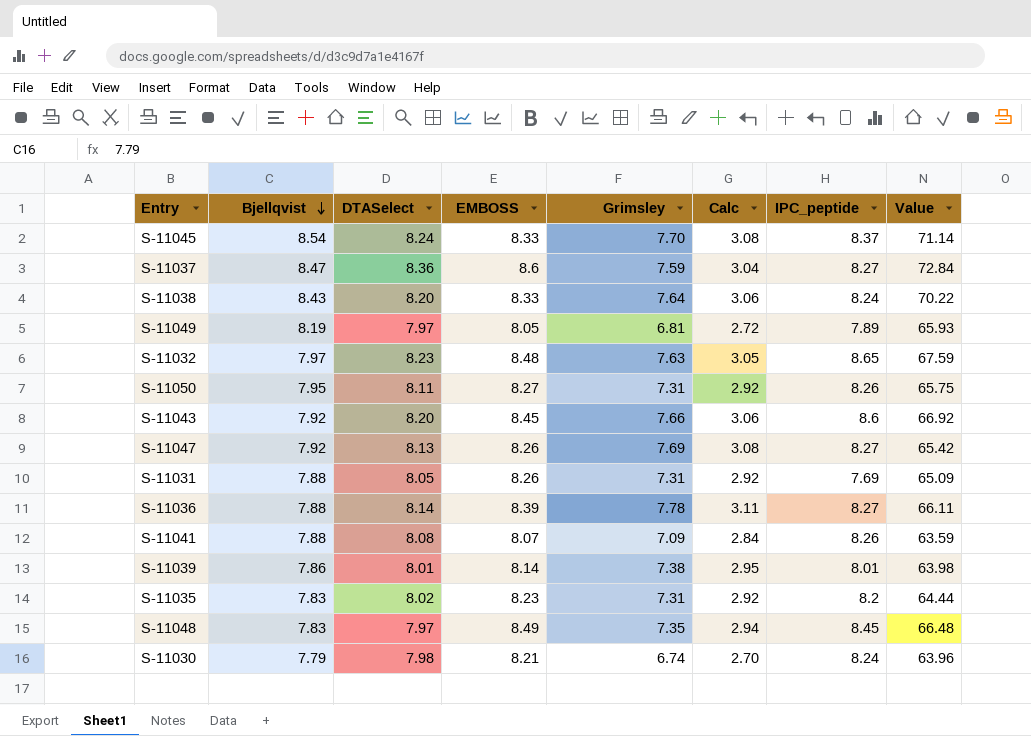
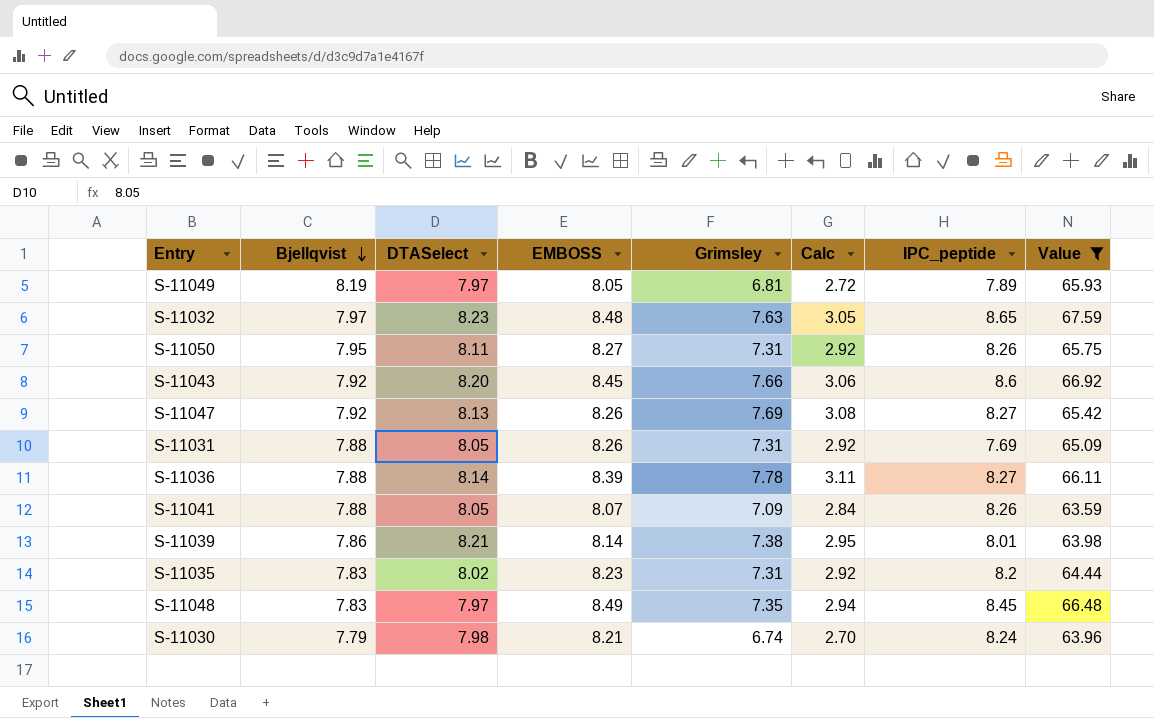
filter: none -> Value <= 67.59
S-11041 | DTASelect: 8.08 -> 8.05
S-11039 | DTASelect: 8.01 -> 8.21

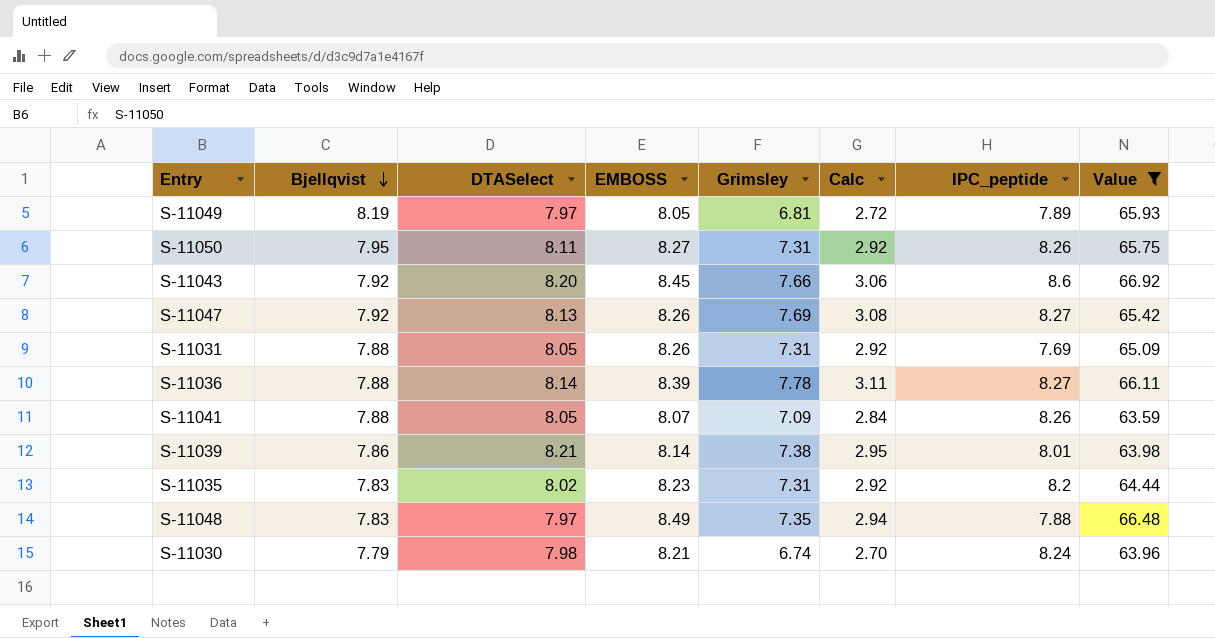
row S-11032: 7.97 | 8.23 | 8.48 | 7.63 | 3.05 | 8.65 | 67.59 -> none
S-11048 | IPC_peptide: 8.45 -> 7.88

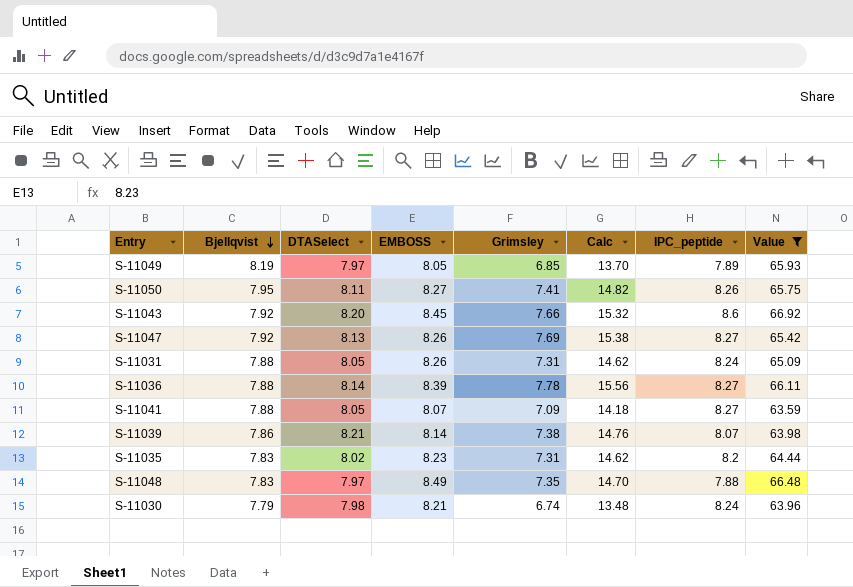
column Calc | formula: [Grimsley] * 0.4 -> [Grimsley] * 2
S-11049 | Grimsley: 6.81 -> 6.85
S-11050 | Grimsley: 7.31 -> 7.41
S-11031 | IPC_peptide: 7.69 -> 8.24
S-11041 | IPC_peptide: 8.26 -> 8.27
S-11039 | IPC_peptide: 8.01 -> 8.07

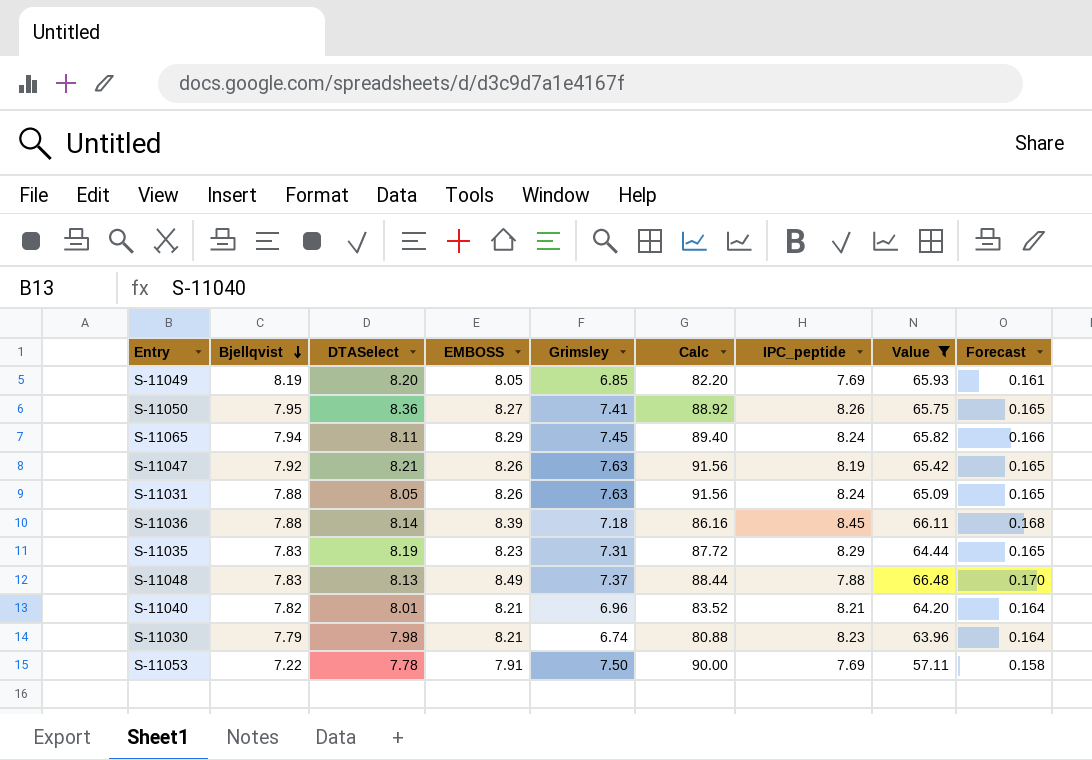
column Calc | formula: [Grimsley] * 2 -> [Grimsley] * 12
column Forecast | formula: none -> [EMBOSS] * 0.02
row S-11043: 7.92 | 8.20 | 8.45 | 7.66 | 15.32 | 8.6 | 66.92 -> none
row S-11041: 7.88 | 8.05 | 8.07 | 7.09 | 14.18 | 8.27 | 63.59 -> none
row S-11039: 7.86 | 8.21 | 8.14 | 7.38 | 14.76 | 8.07 | 63.98 -> none
S-11049 | DTASelect: 7.97 -> 8.20
S-11049 | IPC_peptide: 7.89 -> 7.69
S-11050 | DTASelect: 8.11 -> 8.36
row S-11065: none -> 7.94 | 8.11 | 8.29 | 7.45 | 89.40 | 8.24 | 65.82 | 0.166
S-11047 | DTASelect: 8.13 -> 8.21
S-11047 | Grimsley: 7.69 -> 7.63
S-11047 | IPC_peptide: 8.27 -> 8.19
S-11031 | Grimsley: 7.31 -> 7.63
S-11036 | Grimsley: 7.78 -> 7.18
S-11036 | IPC_peptide: 8.27 -> 8.45
S-11035 | DTASelect: 8.02 -> 8.19
S-11035 | IPC_peptide: 8.2 -> 8.29
S-11048 | DTASelect: 7.97 -> 8.13
S-11048 | Grimsley: 7.35 -> 7.37
row S-11040: none -> 7.82 | 8.01 | 8.21 | 6.96 | 83.52 | 8.21 | 64.20 | 0.164
S-11030 | IPC_peptide: 8.24 -> 8.23
row S-11053: none -> 7.22 | 7.78 | 7.91 | 7.50 | 90.00 | 7.69 | 57.11 | 0.158

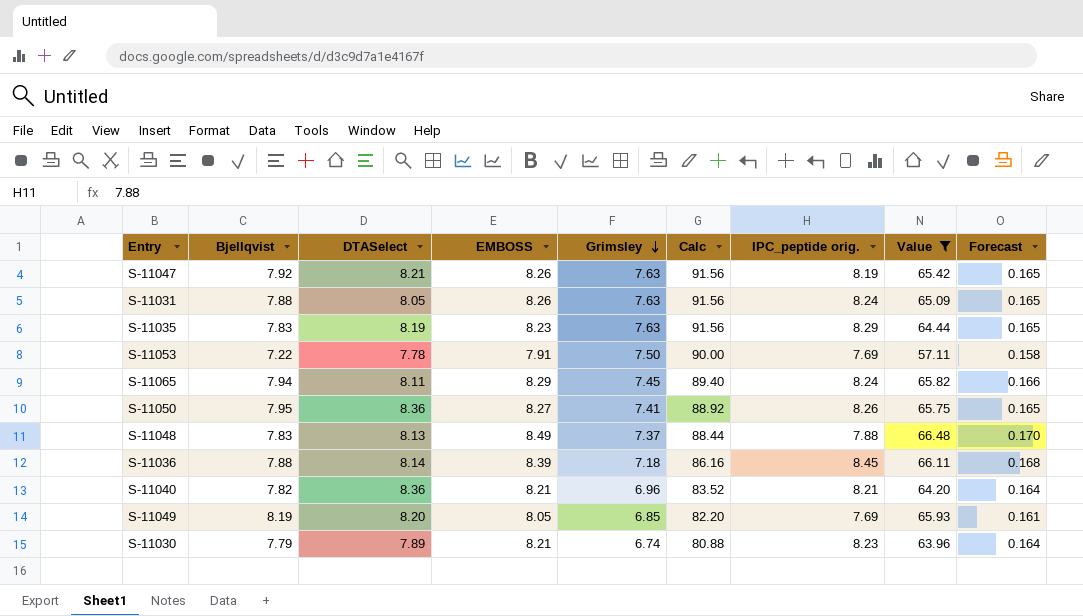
row order: Bjellqvist descending -> Grimsley descending
column name: IPC_peptide -> IPC_peptide orig.
S-11035 | Grimsley: 7.31 -> 7.63
S-11035 | Calc: 87.72 -> 91.56
S-11040 | DTASelect: 8.01 -> 8.36
S-11030 | DTASelect: 7.98 -> 7.89

